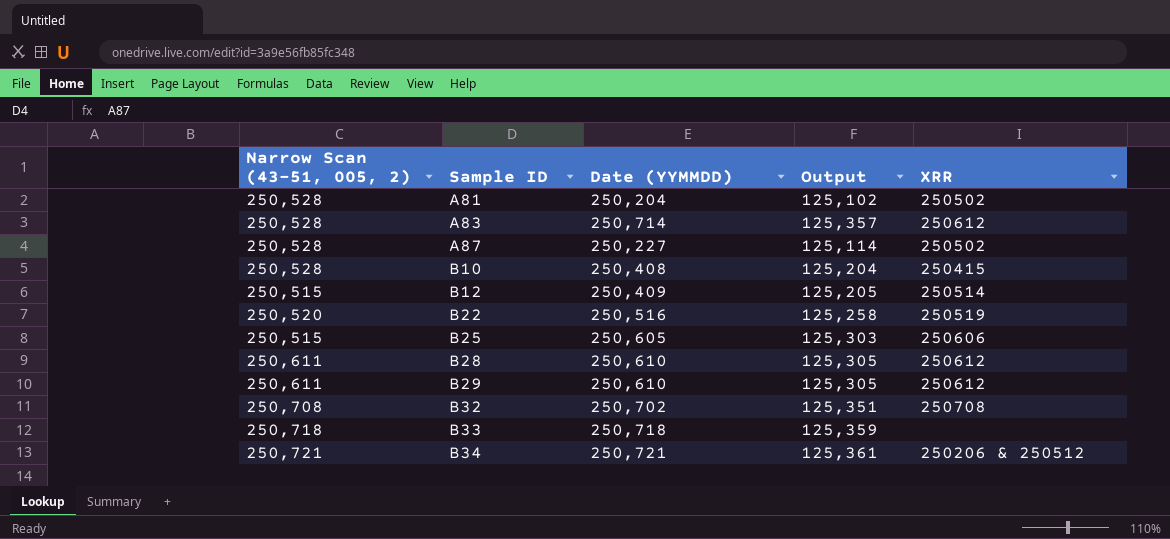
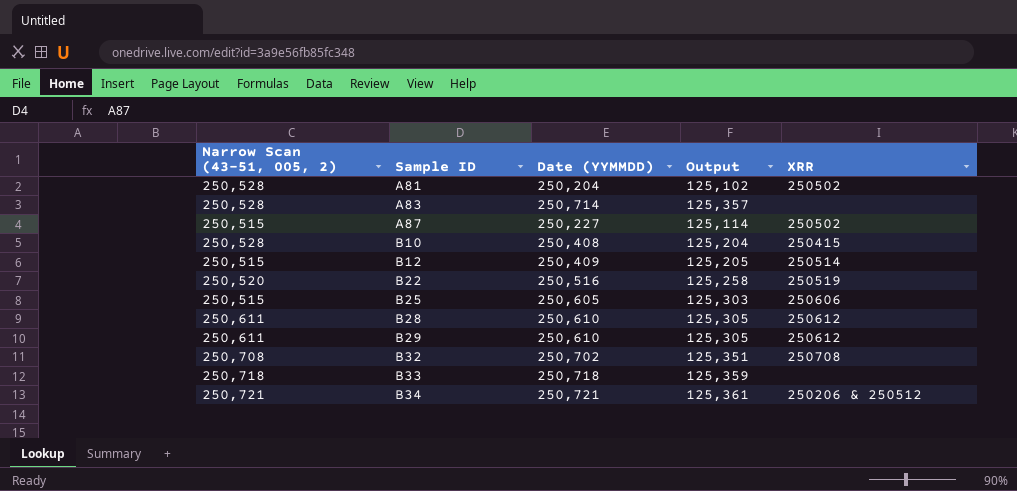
A83 | XRR: 250612 -> none
A87 | Narrow Scan (43-51, 005, 2): 250,528 -> 250,515

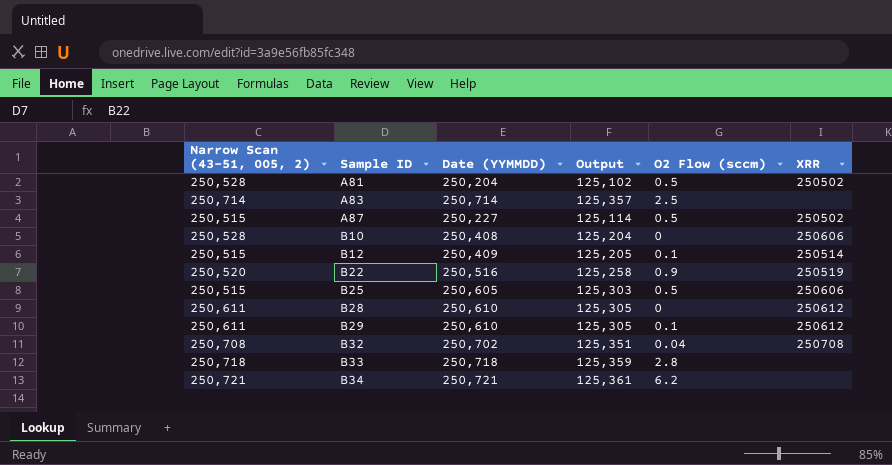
column O2 Flow (sccm) | position: none -> 5
A83 | Narrow Scan (43-51, 005, 2): 250,528 -> 250,714
B10 | XRR: 250415 -> 250606
B34 | XRR: 250206 & 250512 -> none

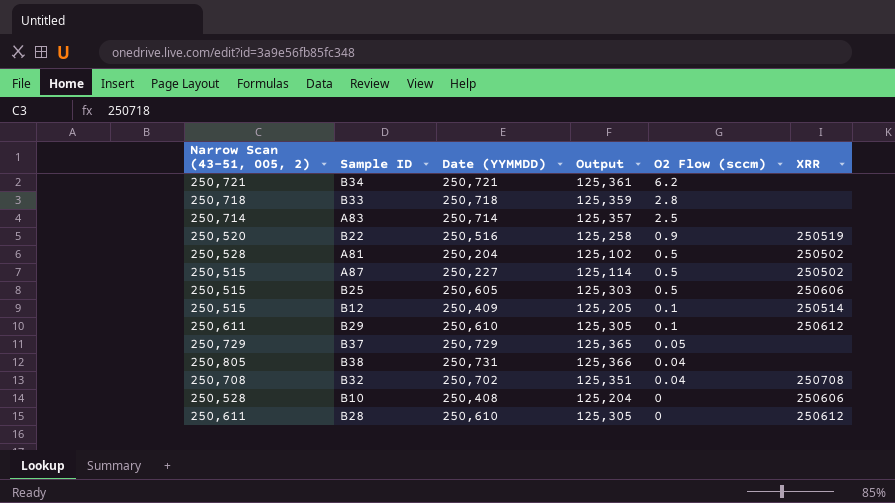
row order: Sample ID ascending -> O2 Flow (sccm) descending
row B37: none -> 250,729 | 250,729 | 125,365 | 0.05 | none
row B38: none -> 250,805 | 250,731 | 125,366 | 0.04 | none

